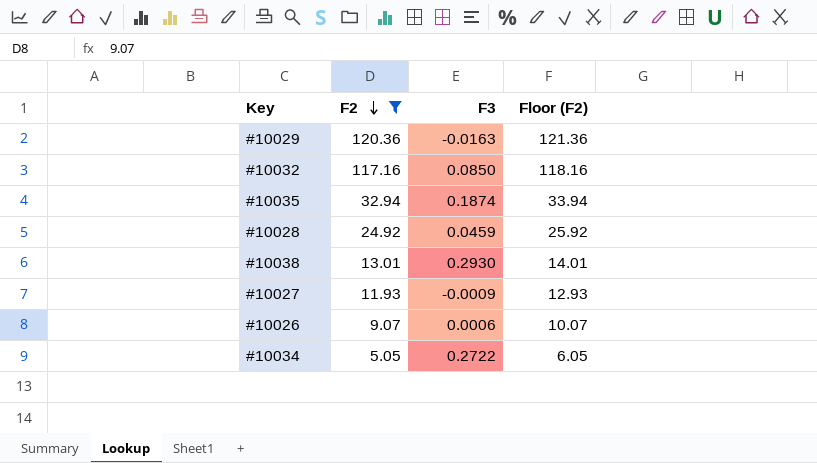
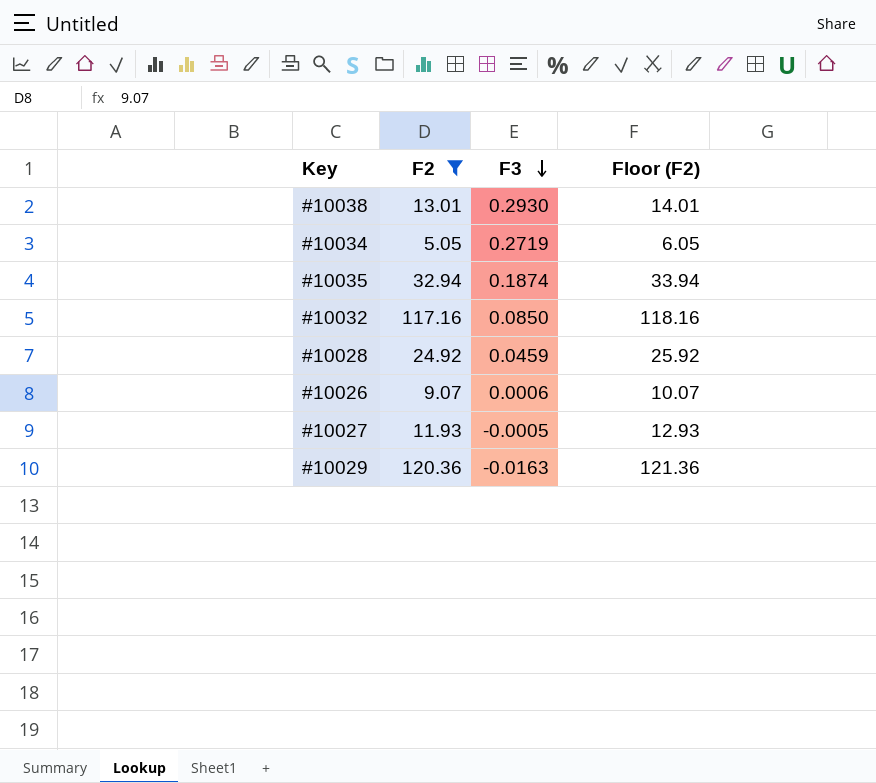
row order: F2 descending -> F3 descending
#10034 | F3: 0.2722 -> 0.2719
#10027 | F3: -0.0009 -> -0.0005

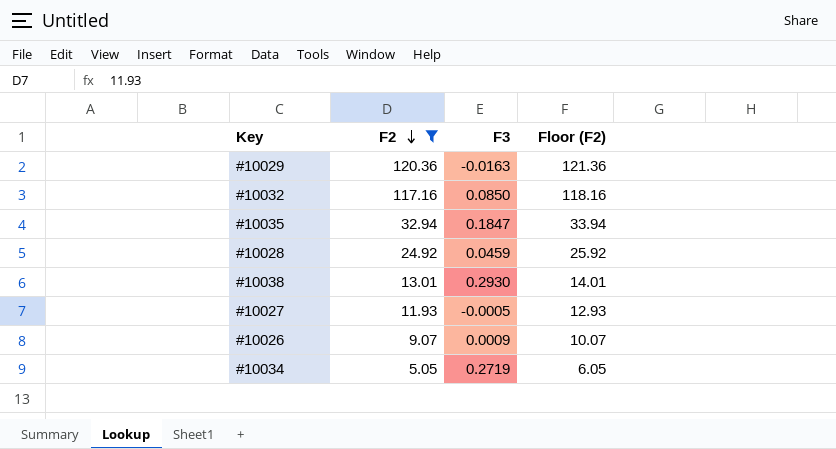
row order: F3 descending -> F2 descending
#10035 | F3: 0.1874 -> 0.1847
#10026 | F3: 0.0006 -> 0.0009

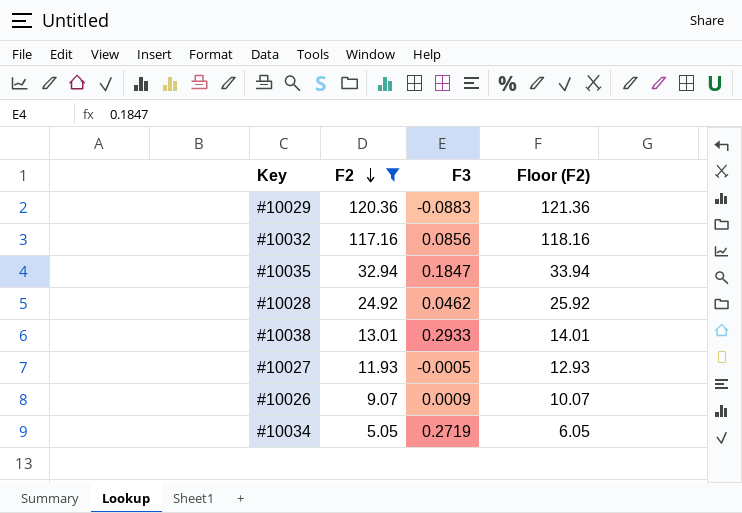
#10029 | F3: -0.0163 -> -0.0883
#10032 | F3: 0.0850 -> 0.0856
#10028 | F3: 0.0459 -> 0.0462
#10038 | F3: 0.2930 -> 0.2933

